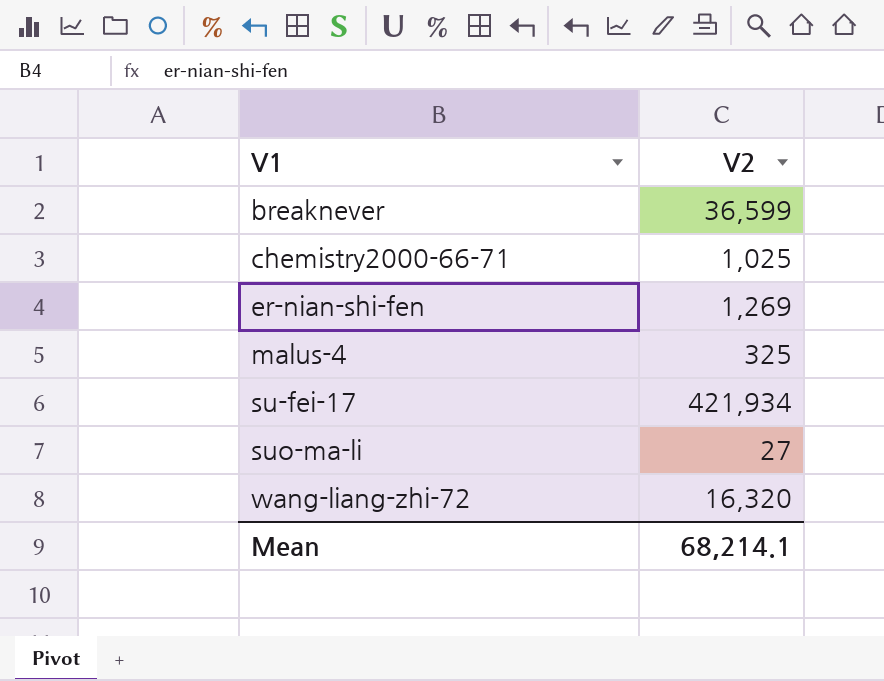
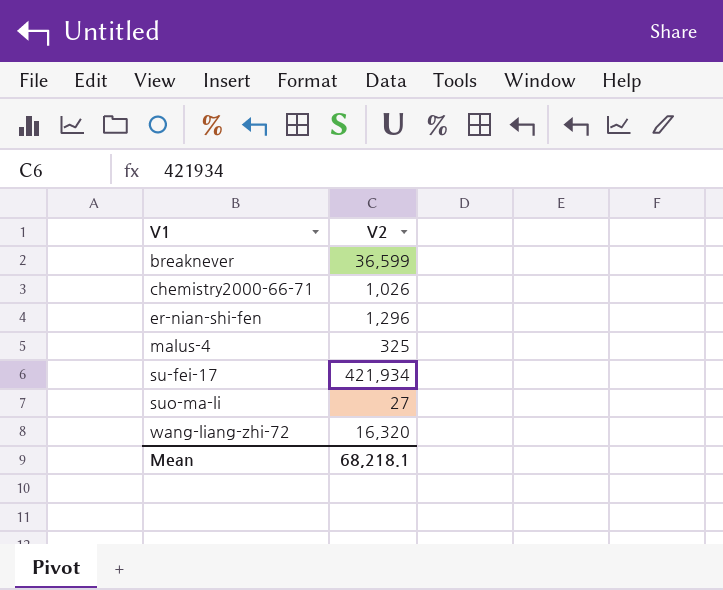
chemistry2000-66-71 | V2: 1,025 -> 1,026
er-nian-shi-fen | V2: 1,269 -> 1,296
Mean | V2: 68,214.1 -> 68,218.1

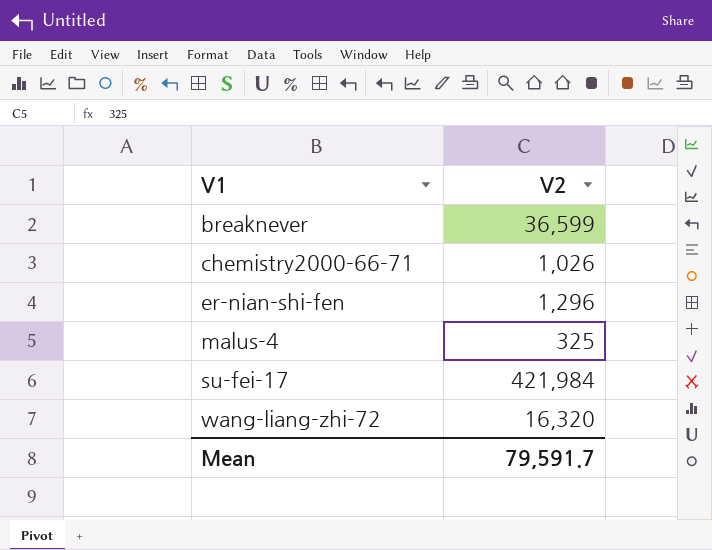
row suo-ma-li: 27 -> none
su-fei-17 | V2: 421,934 -> 421,984
Mean | V2: 68,218.1 -> 79,591.7

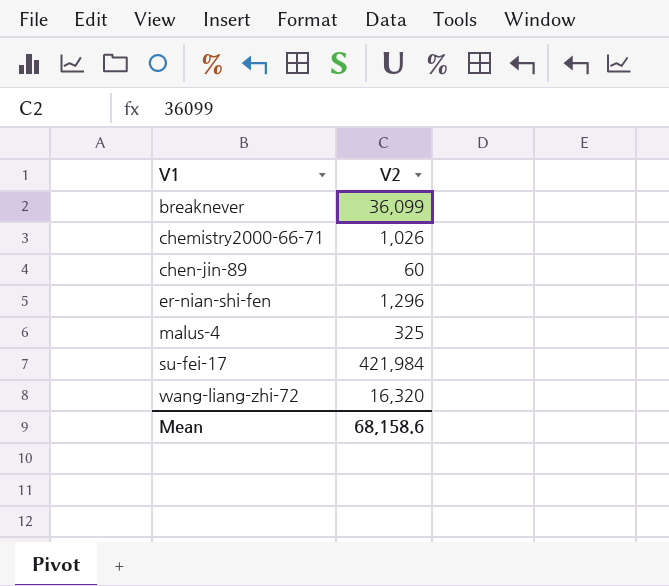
breaknever | V2: 36,599 -> 36,099
row chen-jin-89: none -> 60
Mean | V2: 79,591.7 -> 68,158.6

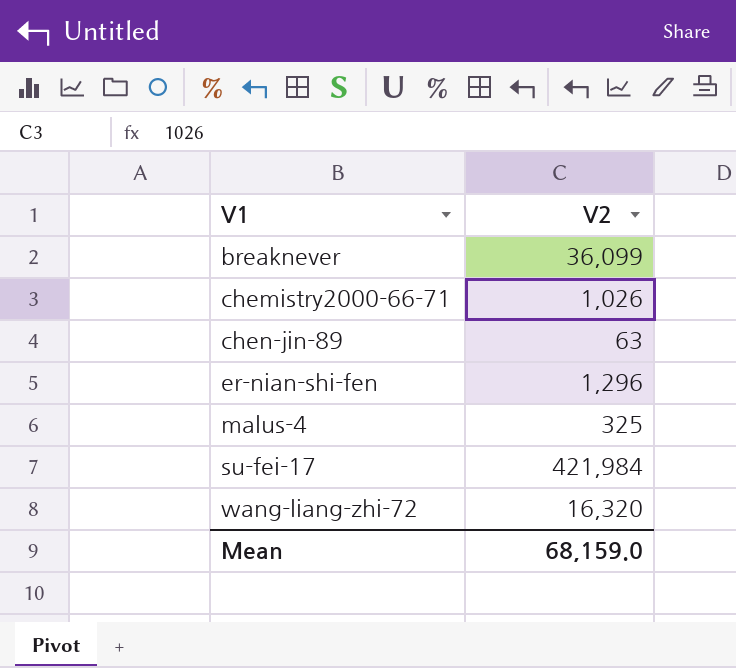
chen-jin-89 | V2: 60 -> 63
Mean | V2: 68,158.6 -> 68,159.0

